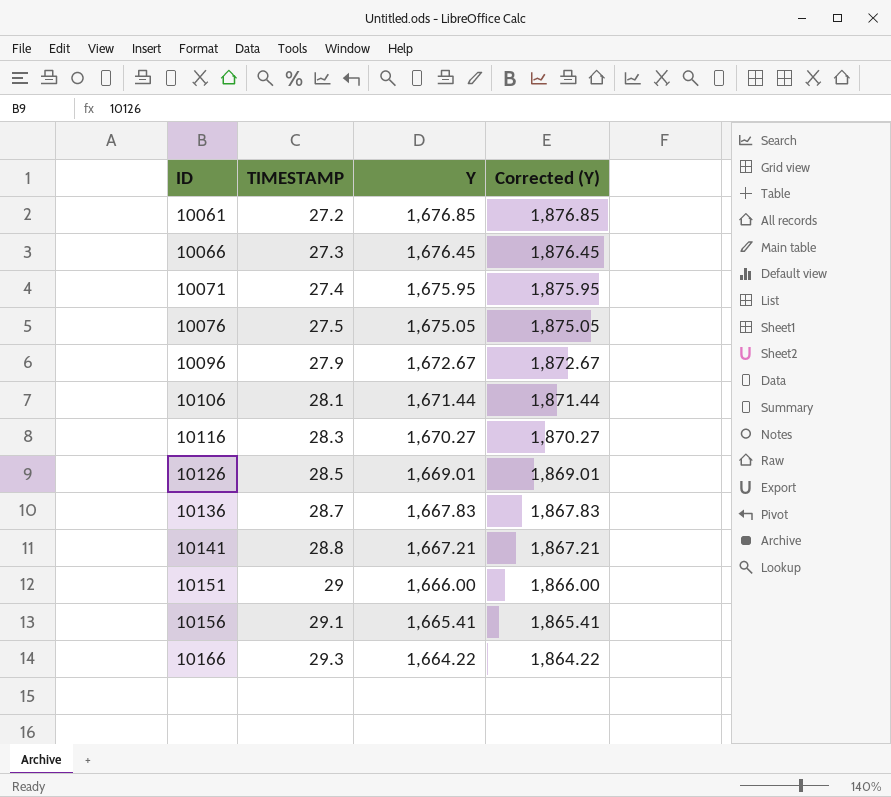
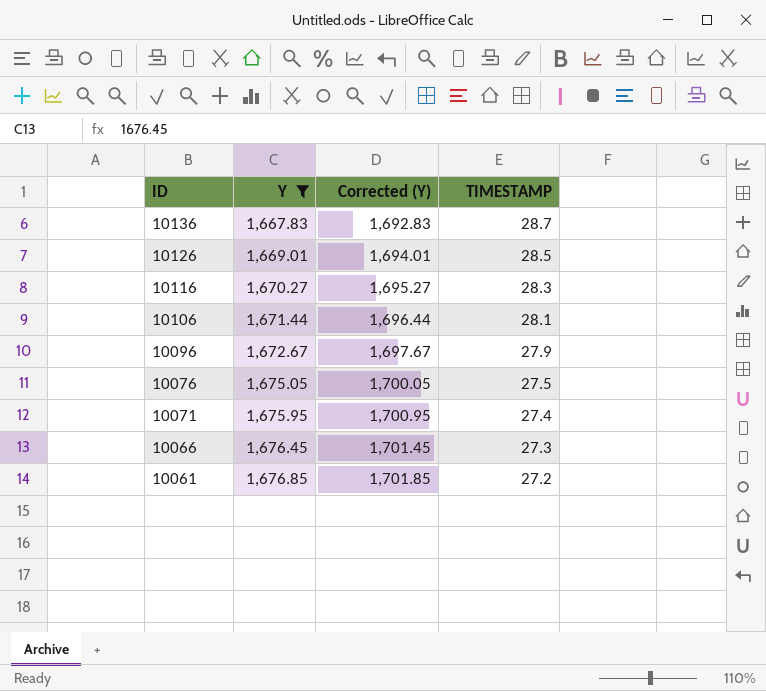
filter: none -> Y >= 1,667.83
row order: ID ascending -> ID descending
column Corrected (Y) | formula: [Y] + 200 -> [Y] + 25
column TIMESTAMP | position: 2 -> 4

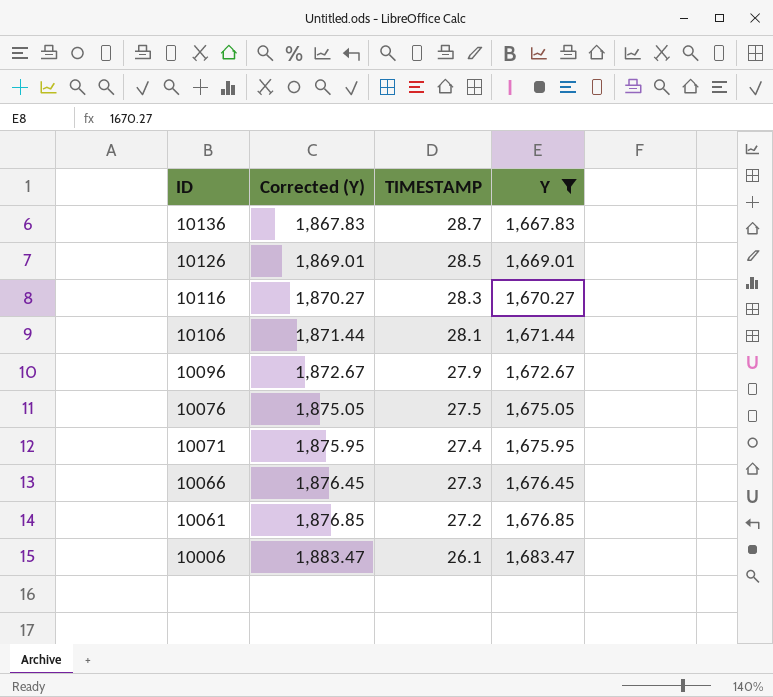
column Corrected (Y) | formula: [Y] + 25 -> [Y] + 200
column Y | position: 2 -> 4
row 10006: none -> 1,883.47 | 26.1 | 1,683.47

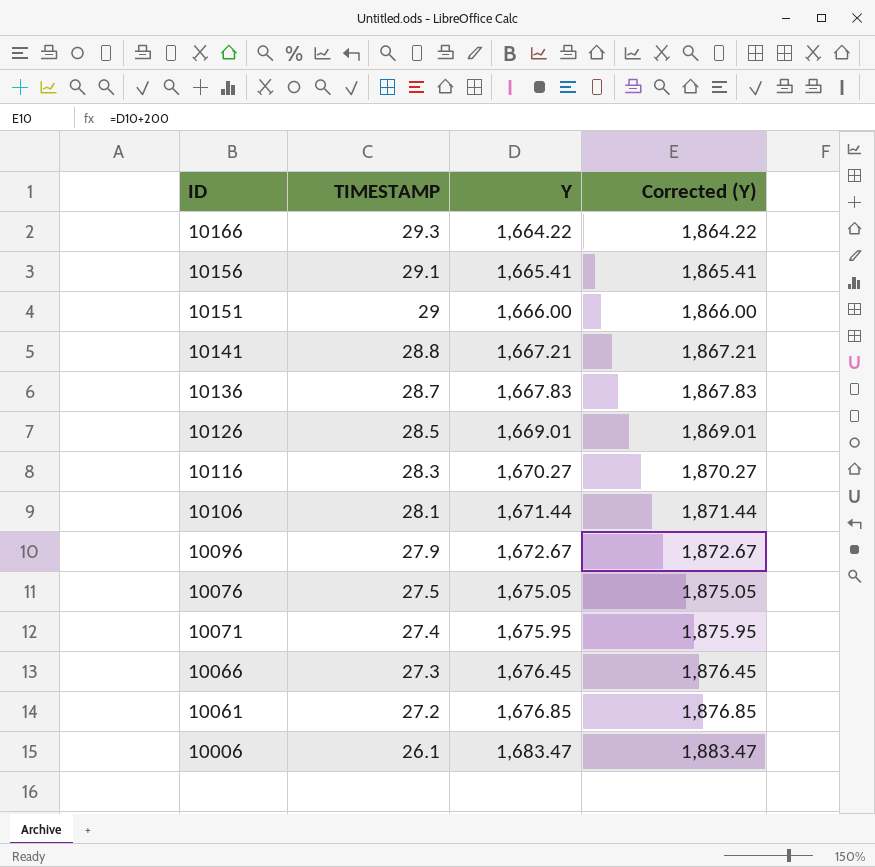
filter: Y >= 1,667.83 -> none
column Corrected (Y) | position: 2 -> 4

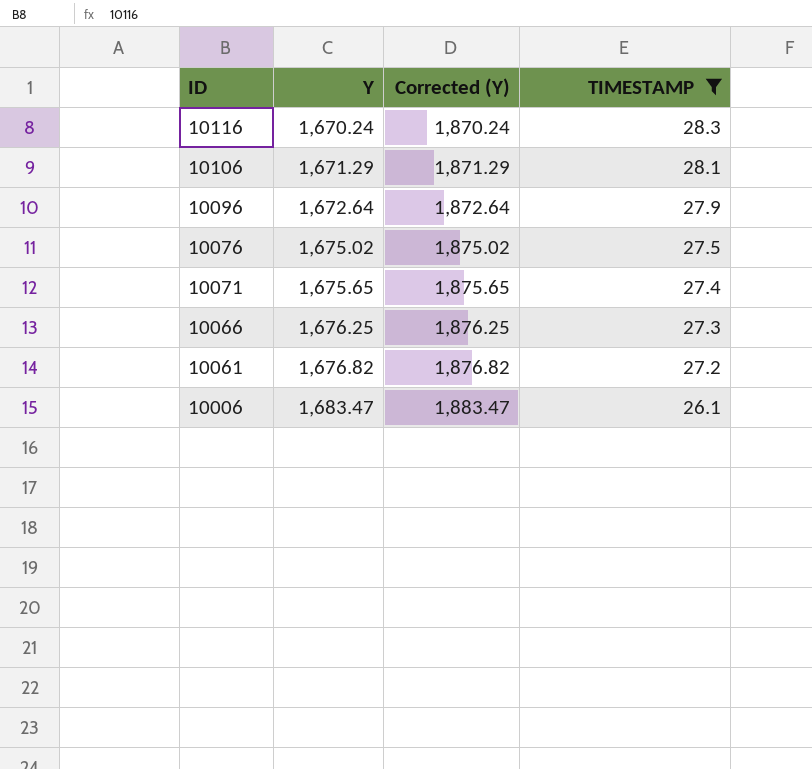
filter: none -> TIMESTAMP <= 28.3
column TIMESTAMP | position: 2 -> 4
10116 | Y: 1,670.27 -> 1,670.24
10116 | Corrected (Y): 1,870.27 -> 1,870.24
10106 | Y: 1,671.44 -> 1,671.29
10106 | Corrected (Y): 1,871.44 -> 1,871.29
10096 | Y: 1,672.67 -> 1,672.64
10096 | Corrected (Y): 1,872.67 -> 1,872.64
10076 | Y: 1,675.05 -> 1,675.02
10076 | Corrected (Y): 1,875.05 -> 1,875.02
10071 | Y: 1,675.95 -> 1,675.65
10071 | Corrected (Y): 1,875.95 -> 1,875.65
10066 | Y: 1,676.45 -> 1,676.25
10066 | Corrected (Y): 1,876.45 -> 1,876.25
10061 | Y: 1,676.85 -> 1,676.82
10061 | Corrected (Y): 1,876.85 -> 1,876.82

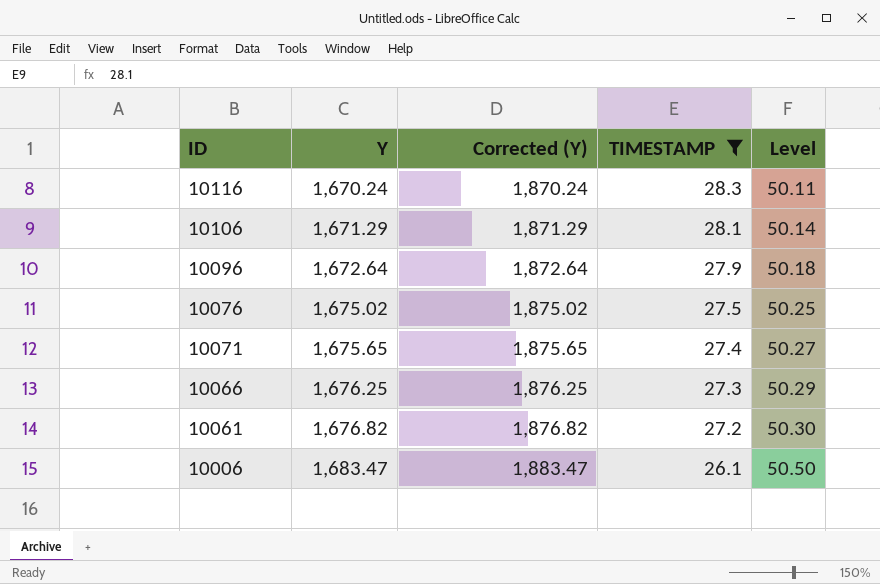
column Level | formula: none -> [Y] * 0.03

